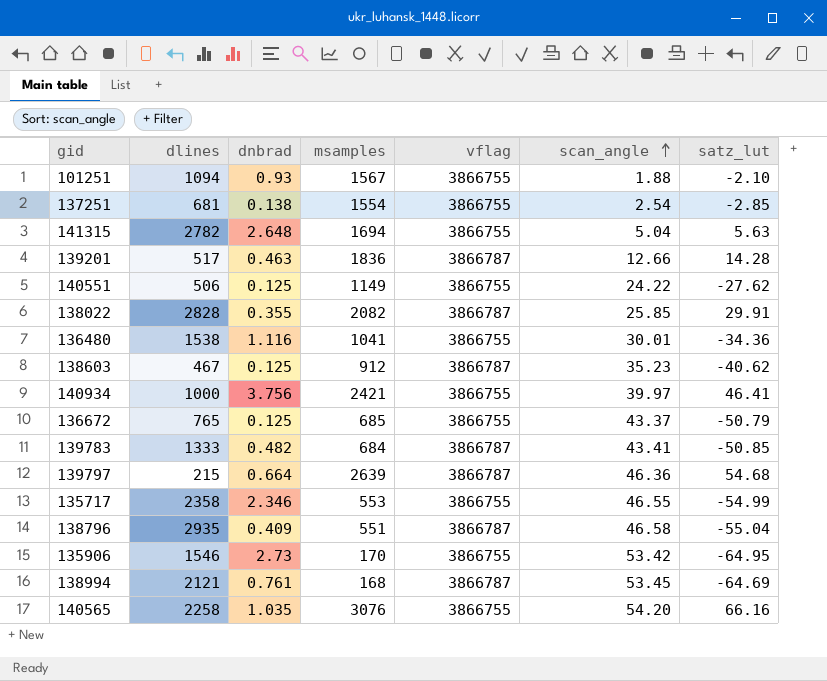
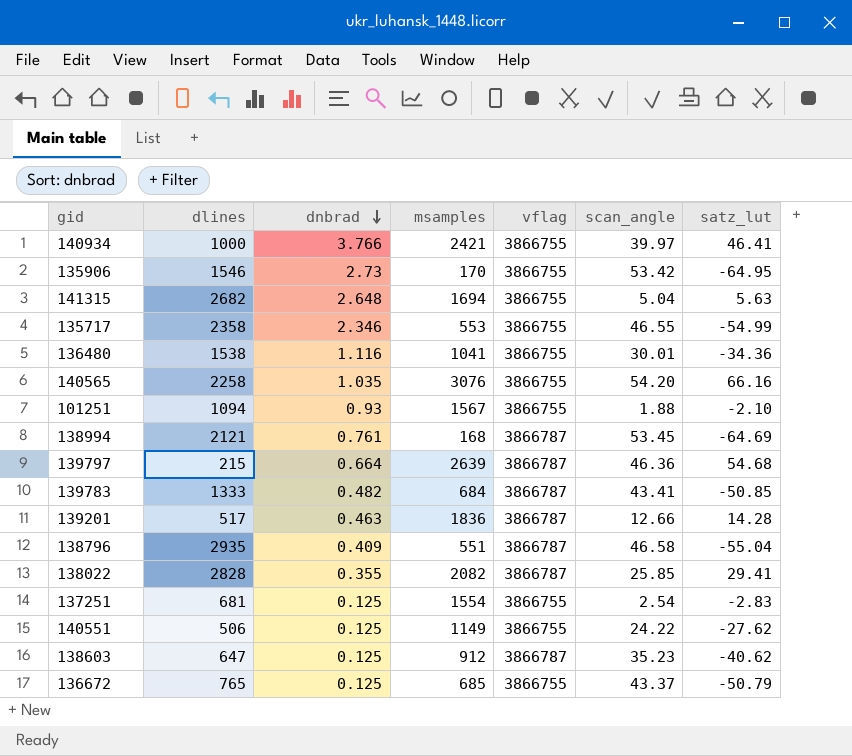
row order: scan_angle ascending -> dnbrad descending
140934 | dnbrad: 3.756 -> 3.766
141315 | dlines: 2782 -> 2682
138022 | satz_lut: 29.91 -> 29.41
137251 | dnbrad: 0.138 -> 0.125
137251 | satz_lut: -2.85 -> -2.83
138603 | dlines: 467 -> 647

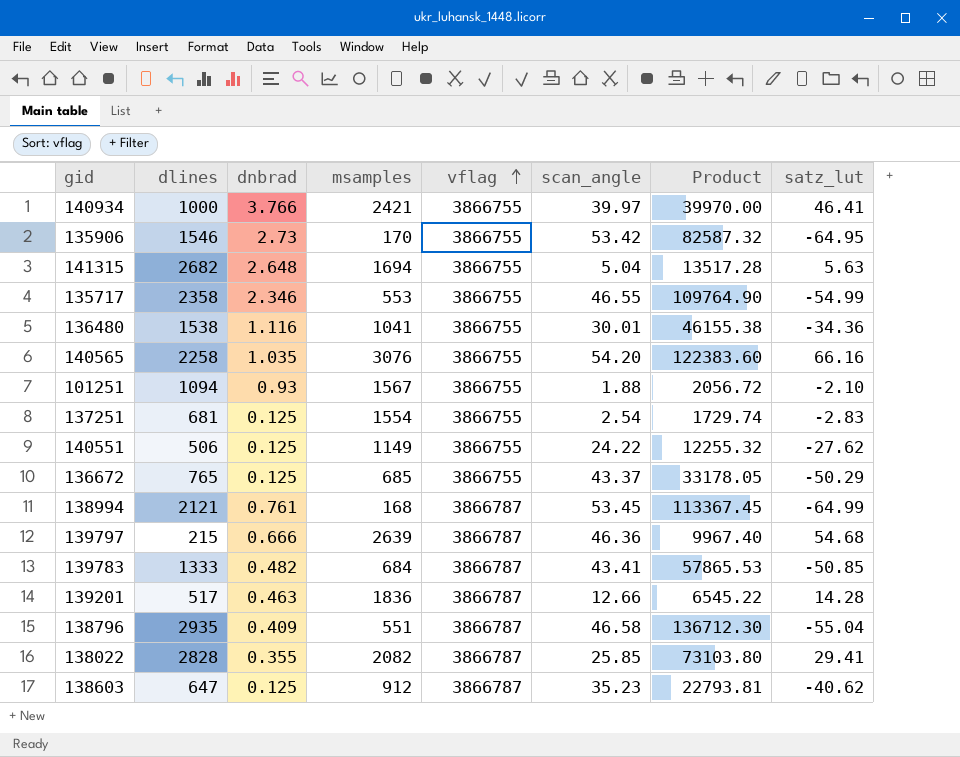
row order: dnbrad descending -> vflag ascending
column Product | formula: none -> [dlines] * [scan_angle]
136672 | satz_lut: -50.79 -> -50.29
138994 | satz_lut: -64.69 -> -64.99
139797 | dnbrad: 0.664 -> 0.666

